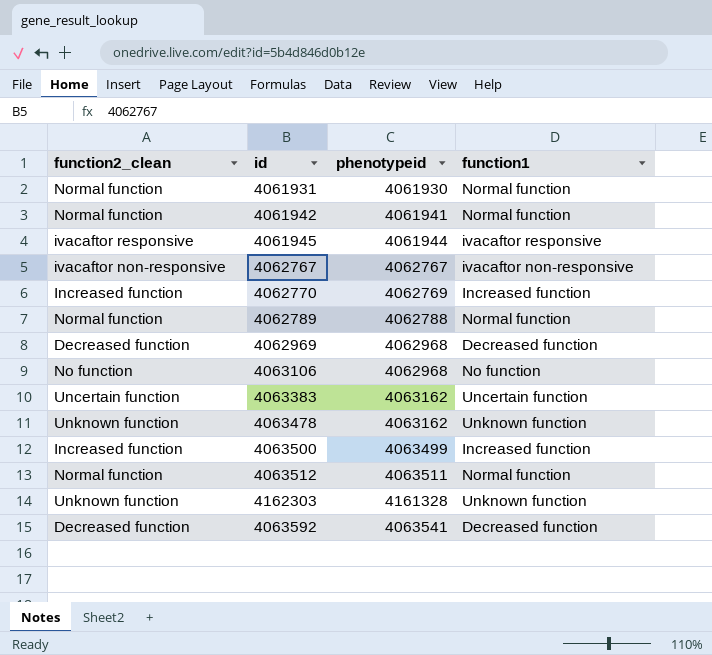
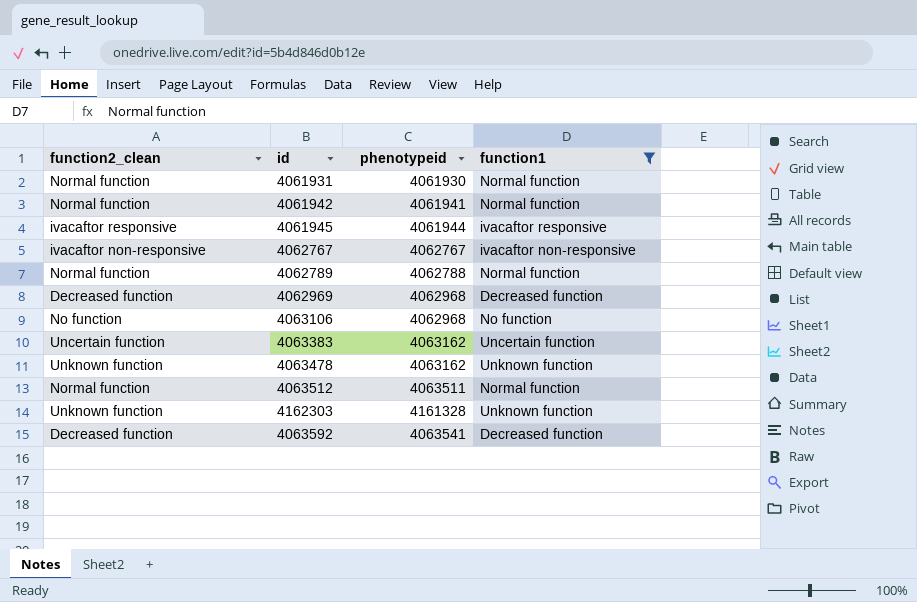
filter: none -> function1 != Increased function

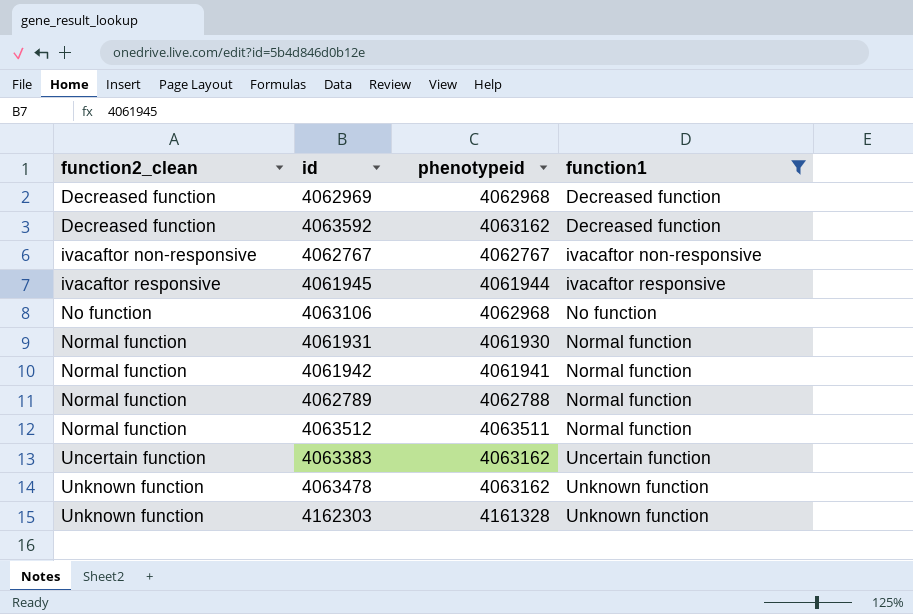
row order: none -> function2_clean ascending
4063592 | phenotypeid: 4063541 -> 4063162

